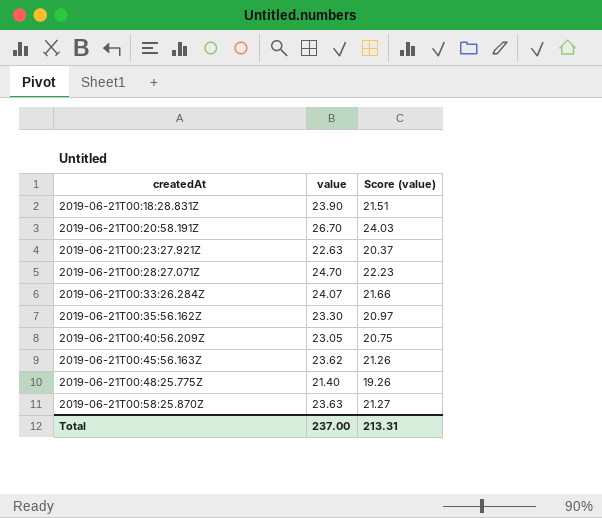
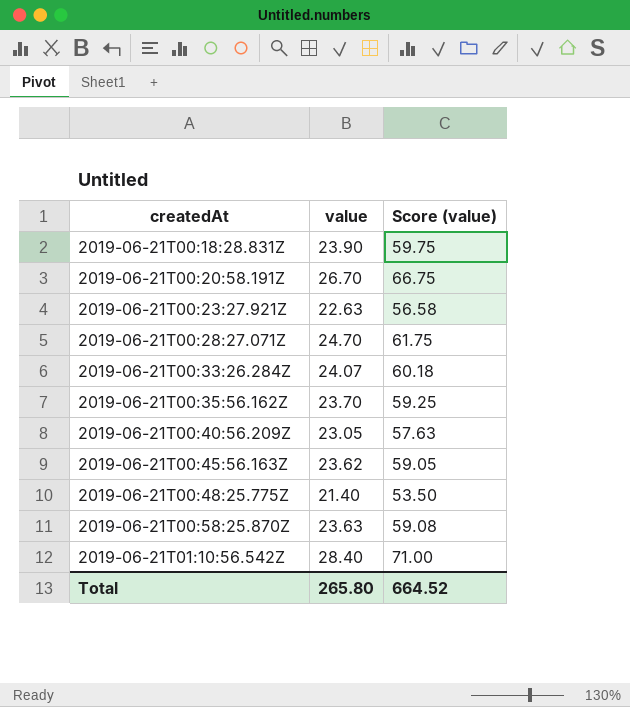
column Score (value) | formula: [value] * 0.9 -> [value] * 2.5
2019-06-21T00:35:56.162Z | value: 23.30 -> 23.70
row 2019-06-21T01:10:56.542Z: none -> 28.40 | 71.00
Total | value: 237.00 -> 265.80
Total | Score (value): 213.31 -> 664.52

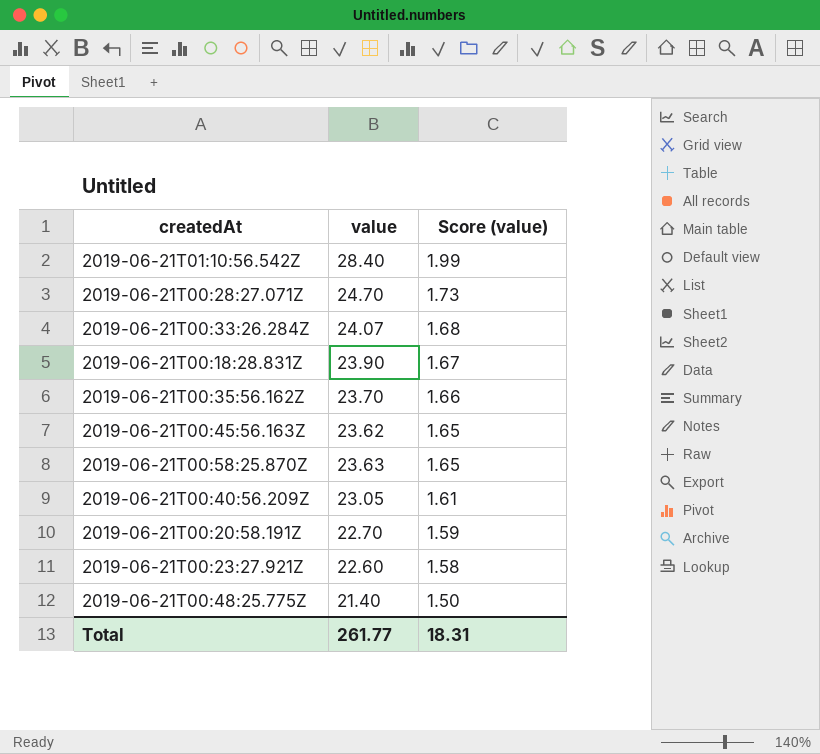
row order: createdAt ascending -> Score (value) descending
column Score (value) | formula: [value] * 2.5 -> [value] * 0.07
2019-06-21T00:20:58.191Z | value: 26.70 -> 22.70
2019-06-21T00:23:27.921Z | value: 22.63 -> 22.60
Total | value: 265.80 -> 261.77
Total | Score (value): 664.52 -> 18.31

